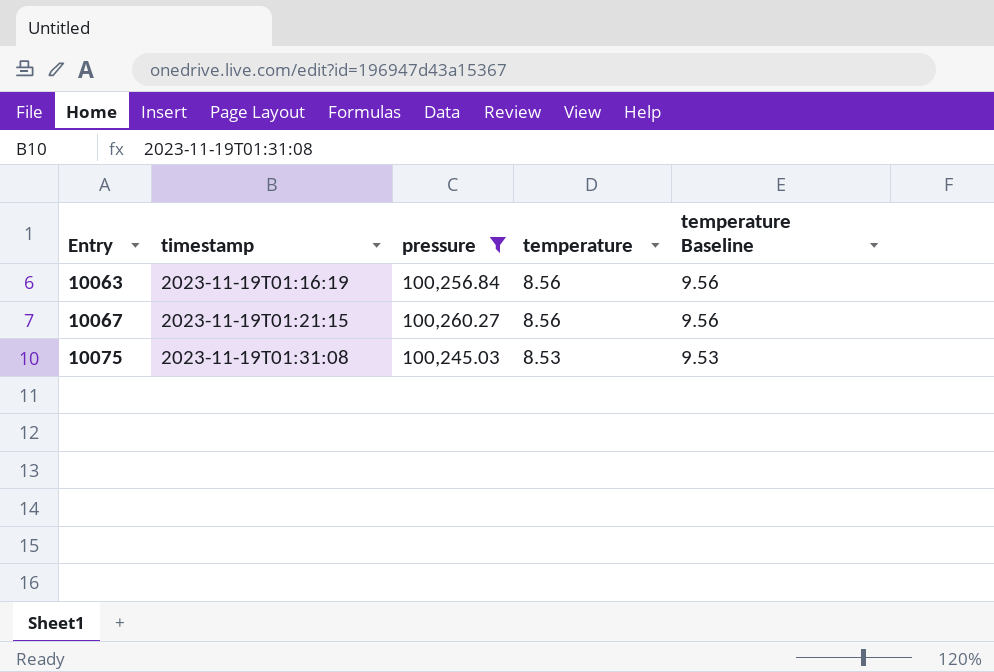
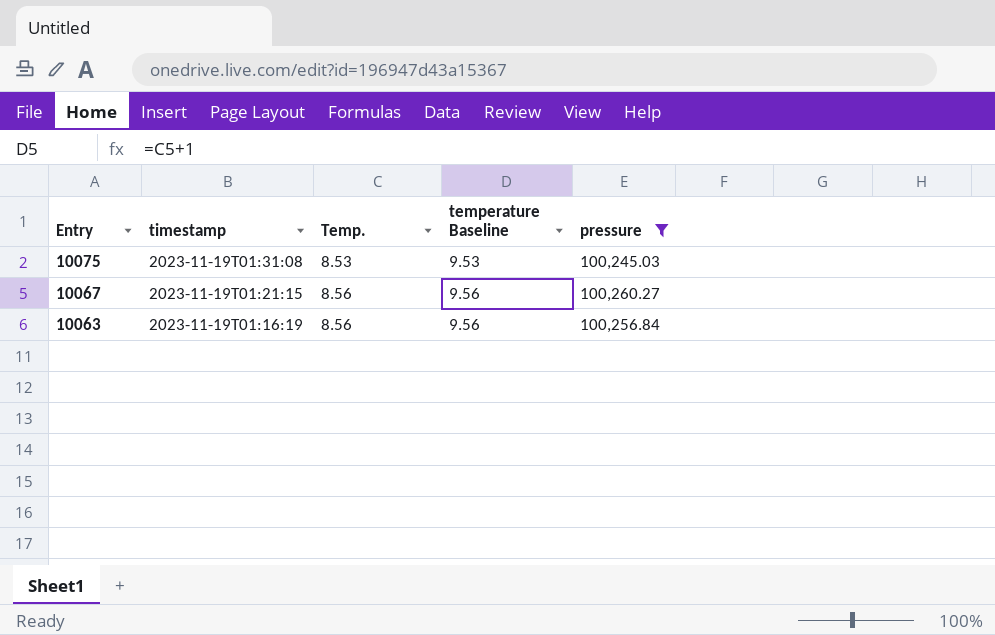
row order: Entry ascending -> Entry descending
column name: temperature -> Temp.
column pressure | position: 3 -> 5

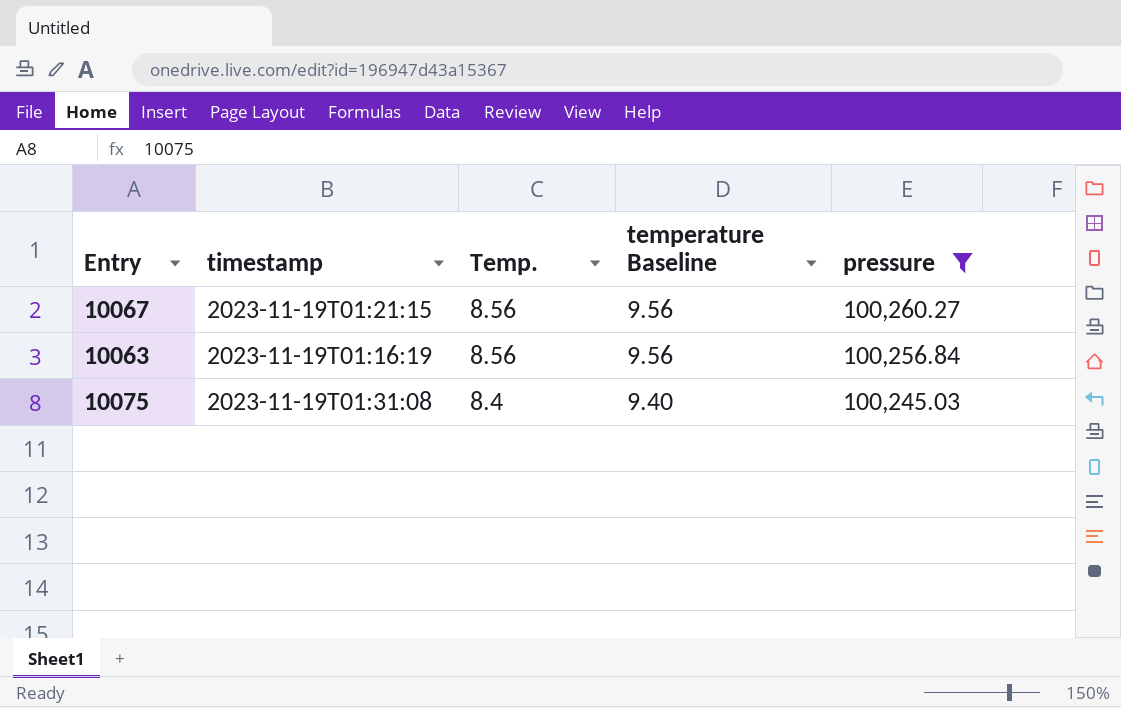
row order: Entry descending -> Temp. descending
10075 | Temp.: 8.53 -> 8.4
10075 | temperature Baseline: 9.53 -> 9.40

